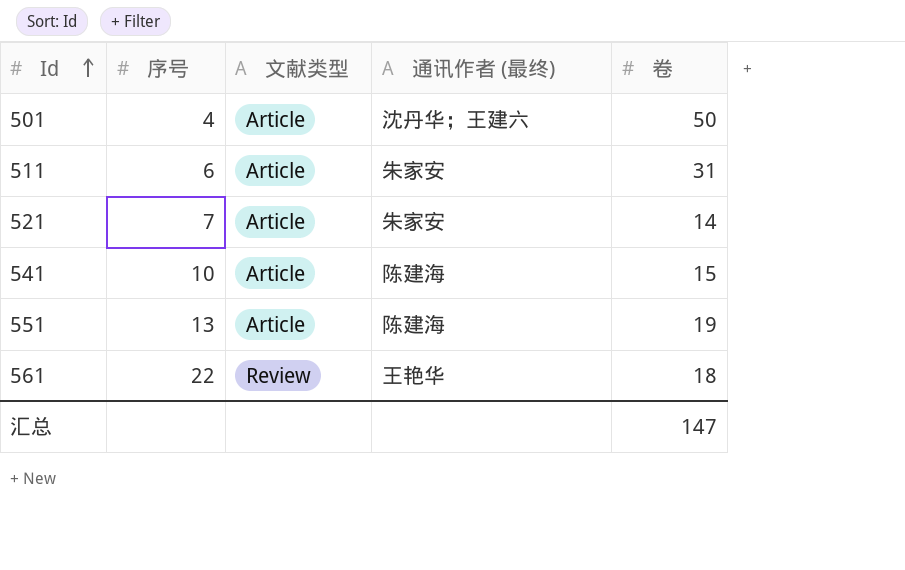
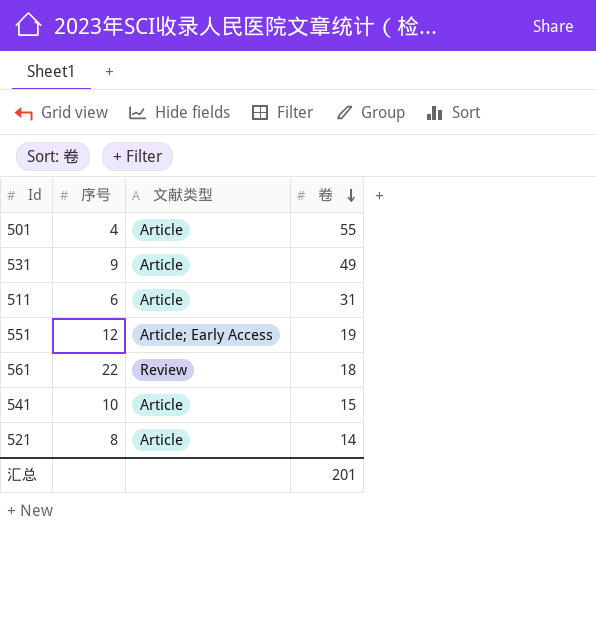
row order: Id ascending -> 卷 descending
column 通讯作者 (最终) | position: 4 -> none
501 | 卷: 50 -> 55
row 531: none -> 9 | Article | 49
551 | 序号: 13 -> 12
551 | 文献类型: Article -> Article; Early Access
521 | 序号: 7 -> 8
汇总 | 卷: 147 -> 201

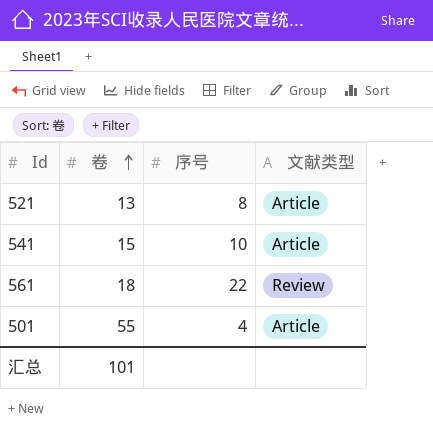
row order: 卷 descending -> 卷 ascending
column 卷 | position: 4 -> 2
row 531: 9 | Article | 49 -> none
row 511: 6 | Article | 31 -> none
row 551: 12 | Article; Early Access | 19 -> none
521 | 卷: 14 -> 13
汇总 | 卷: 201 -> 101

